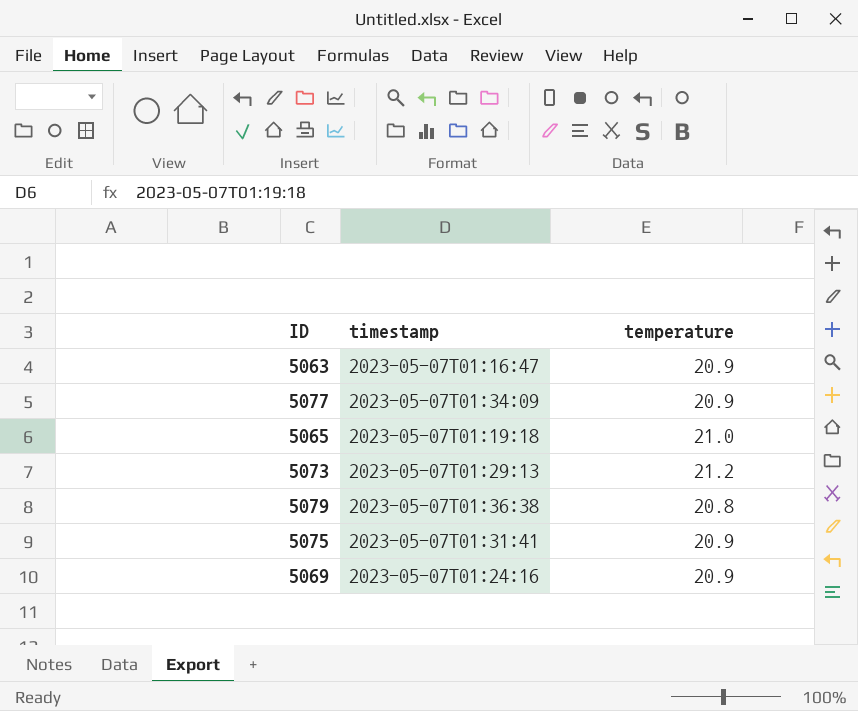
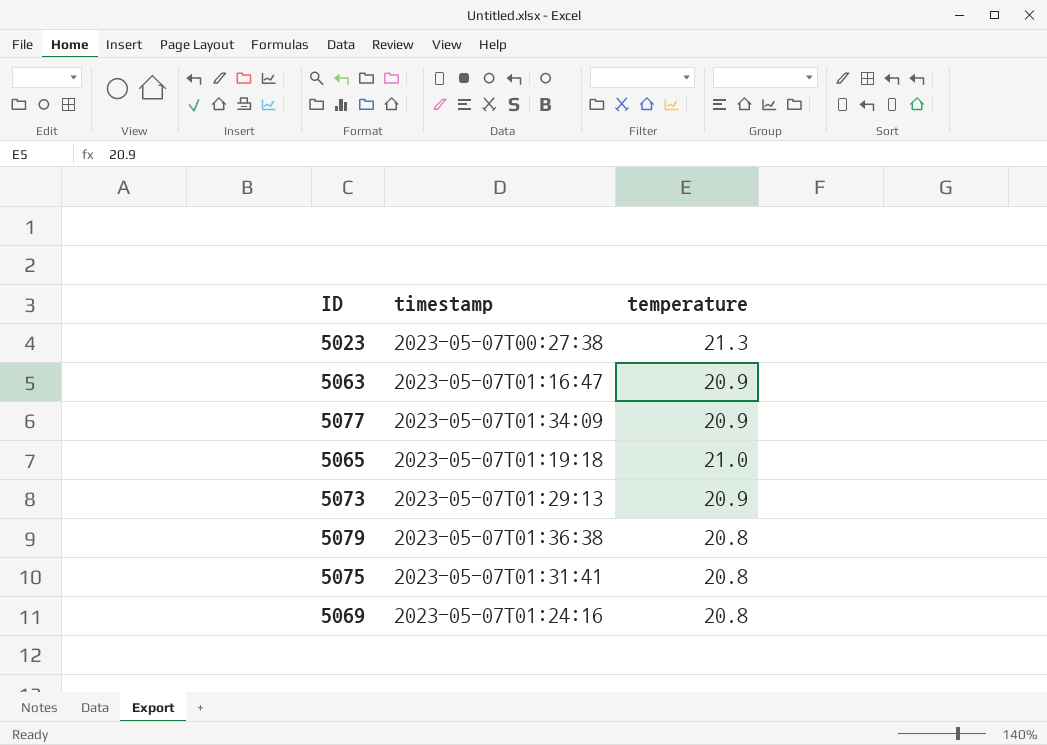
row 5023: none -> 2023-05-07T00:27:38 | 21.3
5073 | temperature: 21.2 -> 20.9
5075 | temperature: 20.9 -> 20.8
5069 | temperature: 20.9 -> 20.8

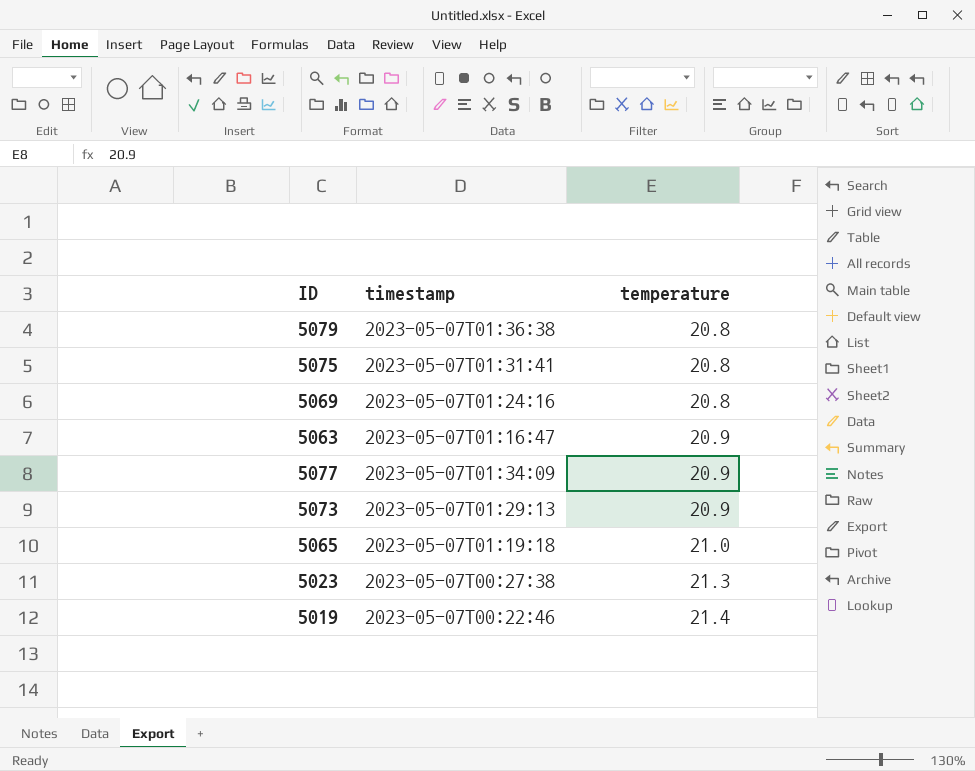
row order: none -> temperature ascending
row 5019: none -> 2023-05-07T00:22:46 | 21.4

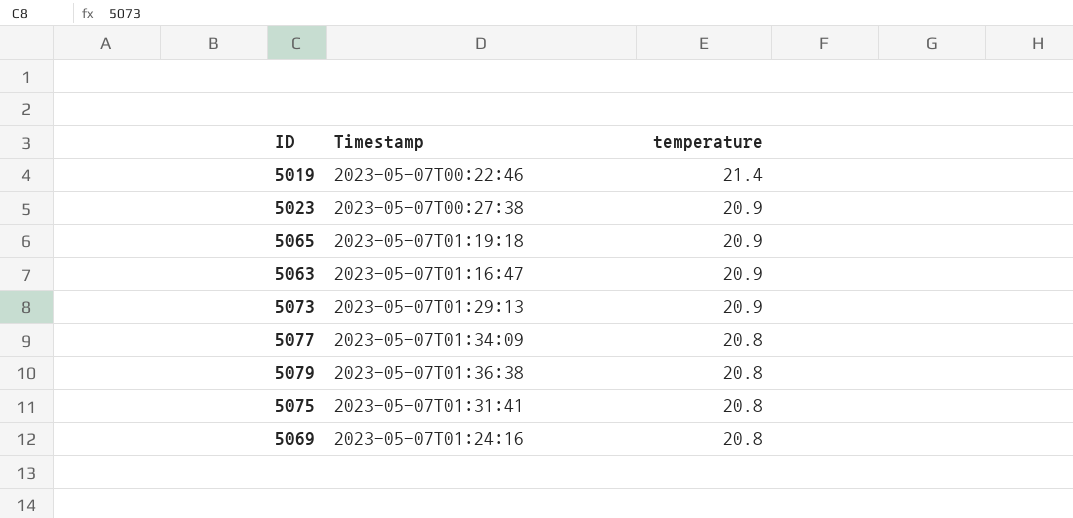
row order: temperature ascending -> temperature descending
column name: timestamp -> Timestamp
5023 | temperature: 21.3 -> 20.9
5065 | temperature: 21.0 -> 20.9
5077 | temperature: 20.9 -> 20.8

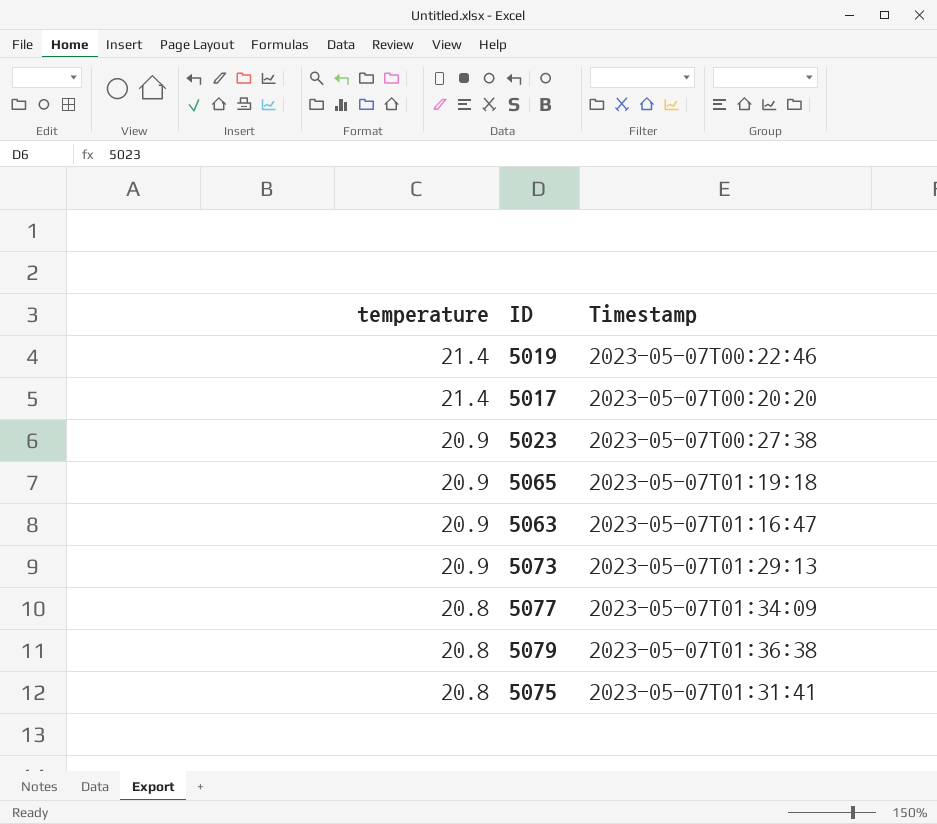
column temperature | position: 3 -> 1
row 5069: 2023-05-07T01:24:16 | 20.8 -> none
row 5017: none -> 21.4 | 2023-05-07T00:20:20

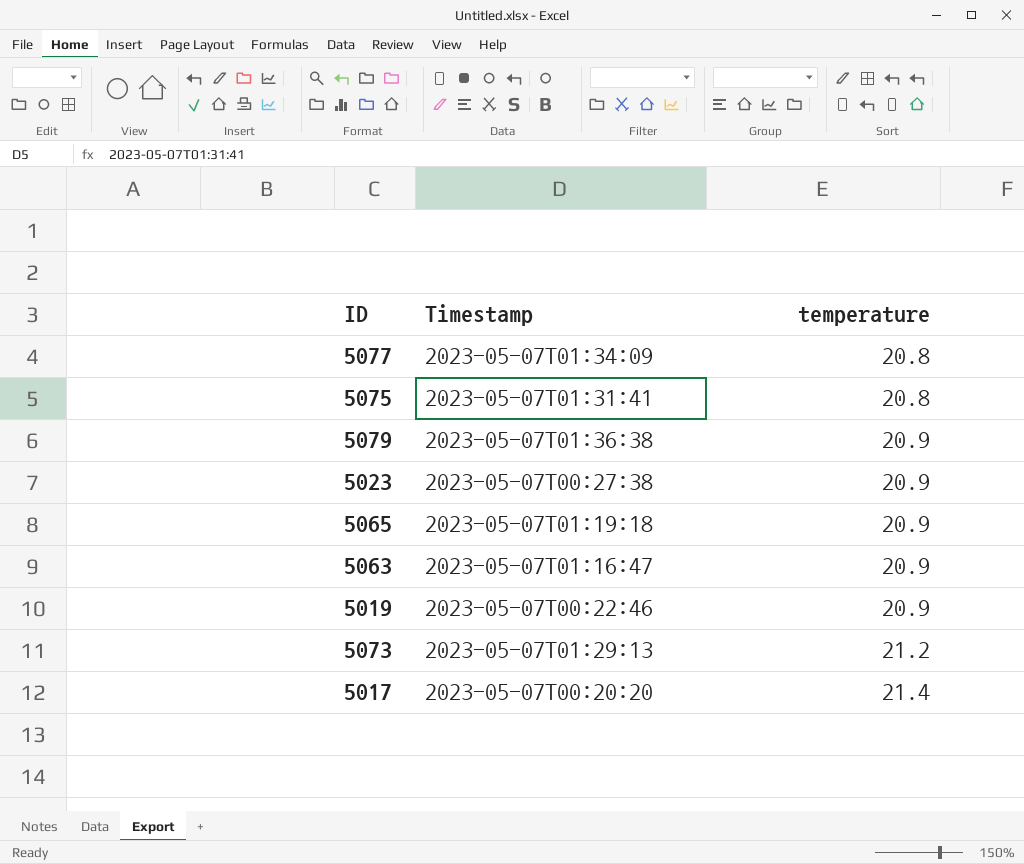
row order: temperature descending -> temperature ascending
column temperature | position: 1 -> 3
5079 | temperature: 20.8 -> 20.9
5019 | temperature: 21.4 -> 20.9
5073 | temperature: 20.9 -> 21.2

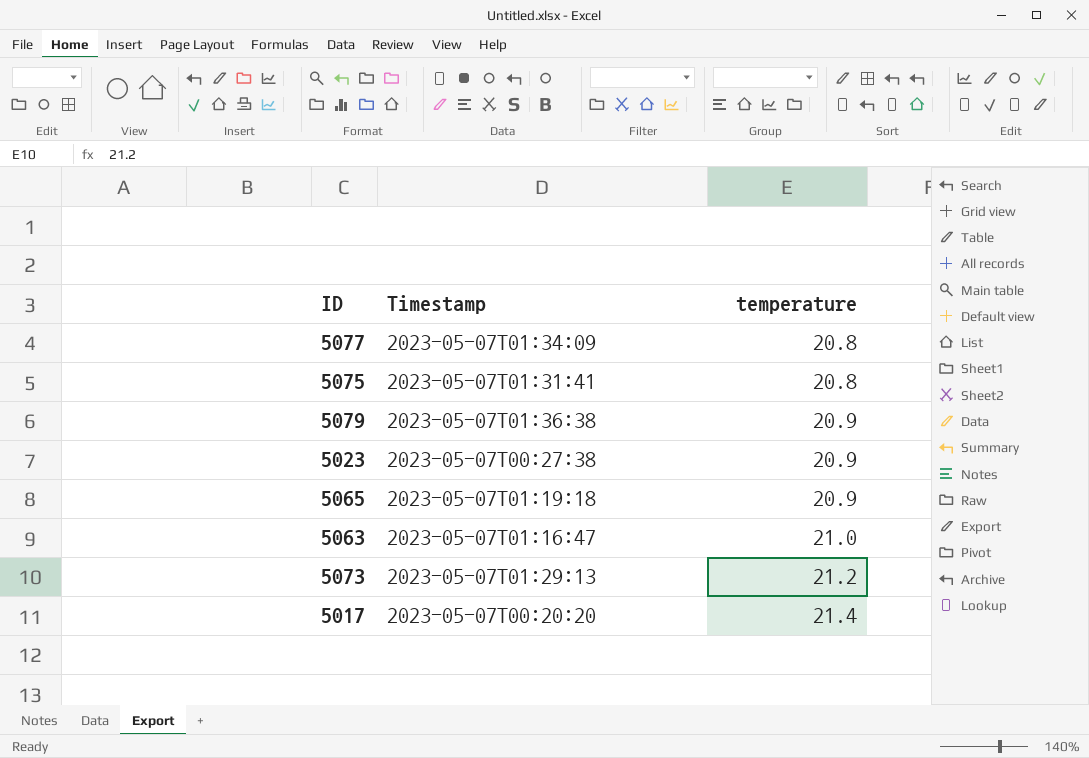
row 5019: 2023-05-07T00:22:46 | 20.9 -> none
5063 | temperature: 20.9 -> 21.0

